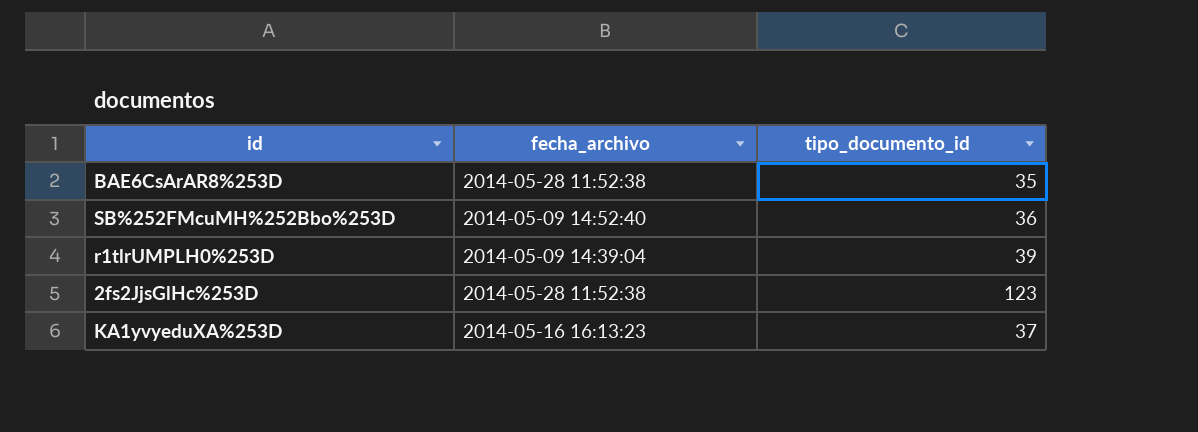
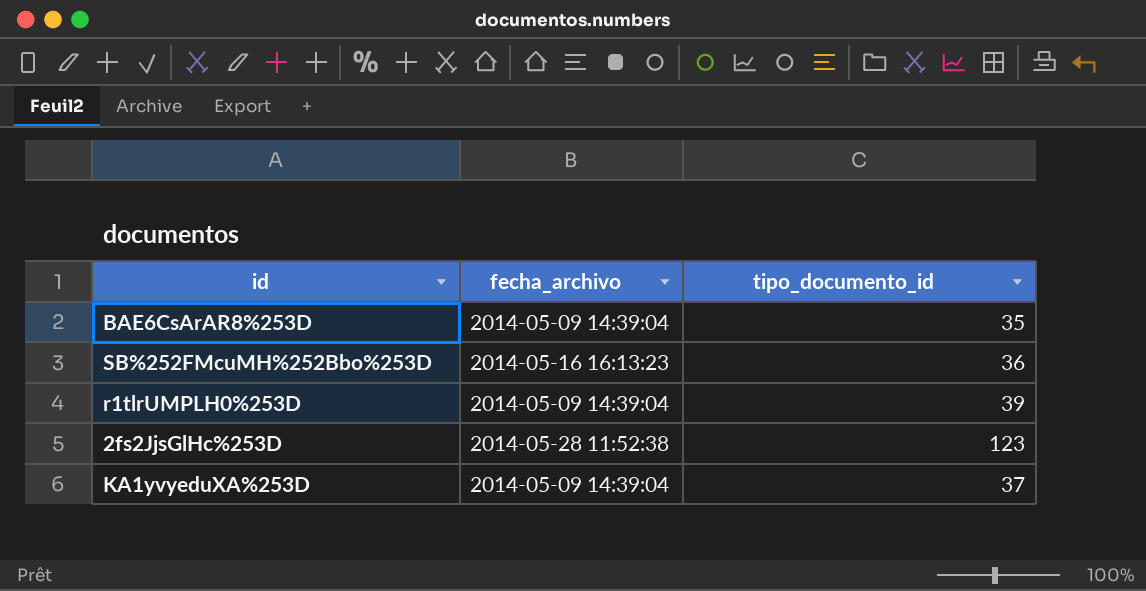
BAE6CsArAR8%253D | fecha_archivo: 2014-05-28 11:52:38 -> 2014-05-09 14:39:04
SB%252FMcuMH%252Bbo%253D | fecha_archivo: 2014-05-09 14:52:40 -> 2014-05-16 16:13:23
KA1yvyeduXA%253D | fecha_archivo: 2014-05-16 16:13:23 -> 2014-05-09 14:39:04

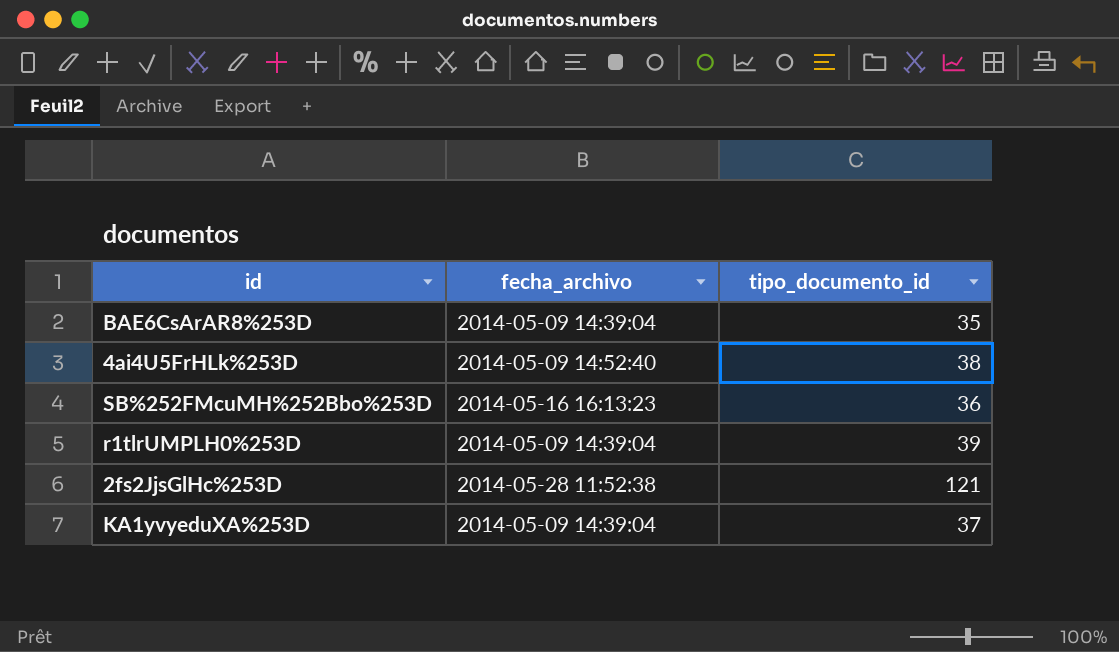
row 4ai4U5FrHLk%253D: none -> 2014-05-09 14:52:40 | 38
2fs2JjsGlHc%253D | tipo_documento_id: 123 -> 121

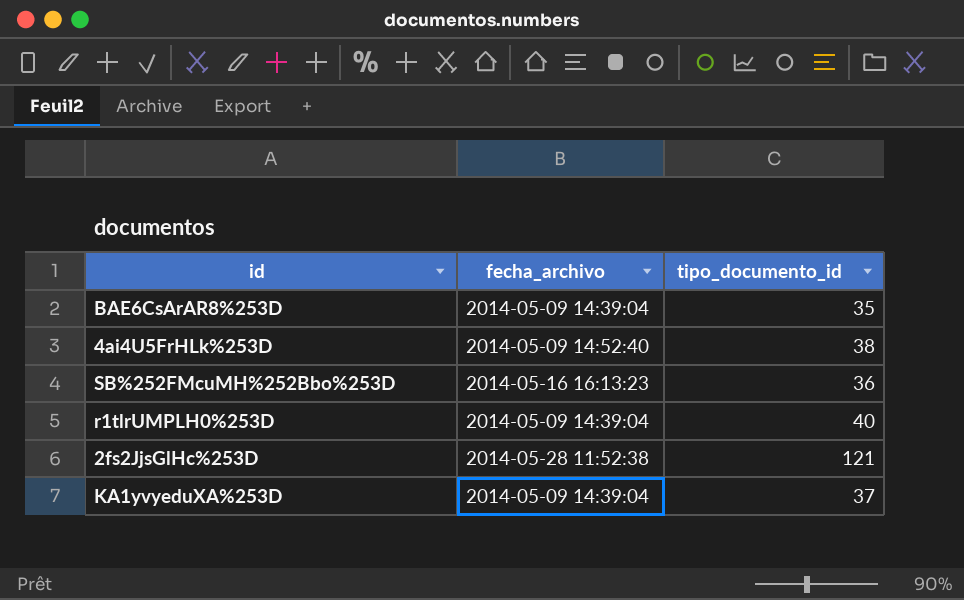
r1tlrUMPLH0%253D | tipo_documento_id: 39 -> 40

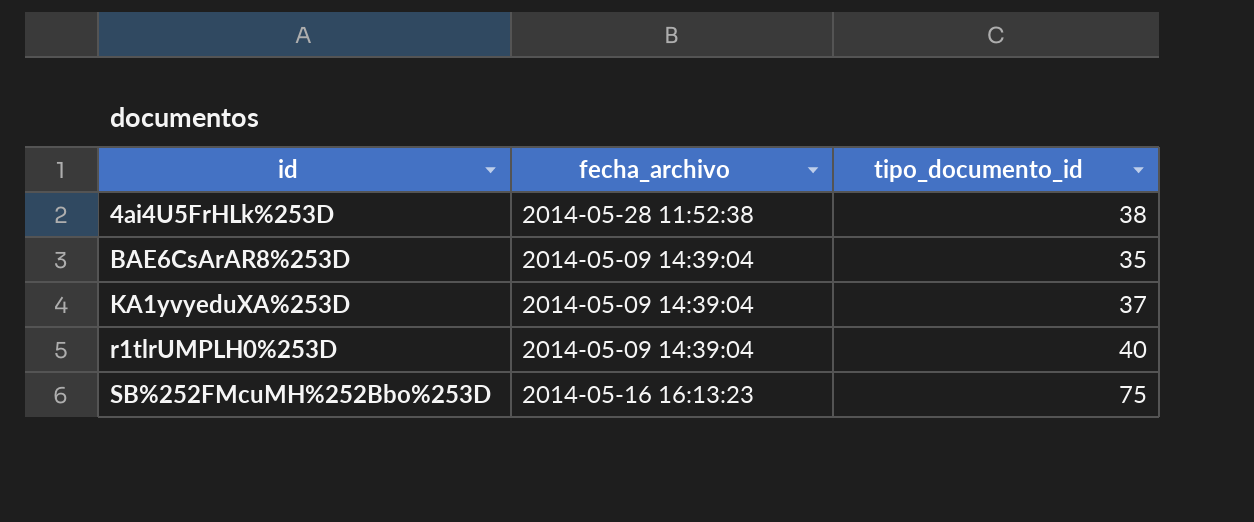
row order: none -> id ascending
row 2fs2JjsGlHc%253D: 2014-05-28 11:52:38 | 121 -> none
4ai4U5FrHLk%253D | fecha_archivo: 2014-05-09 14:52:40 -> 2014-05-28 11:52:38
SB%252FMcuMH%252Bbo%253D | tipo_documento_id: 36 -> 75

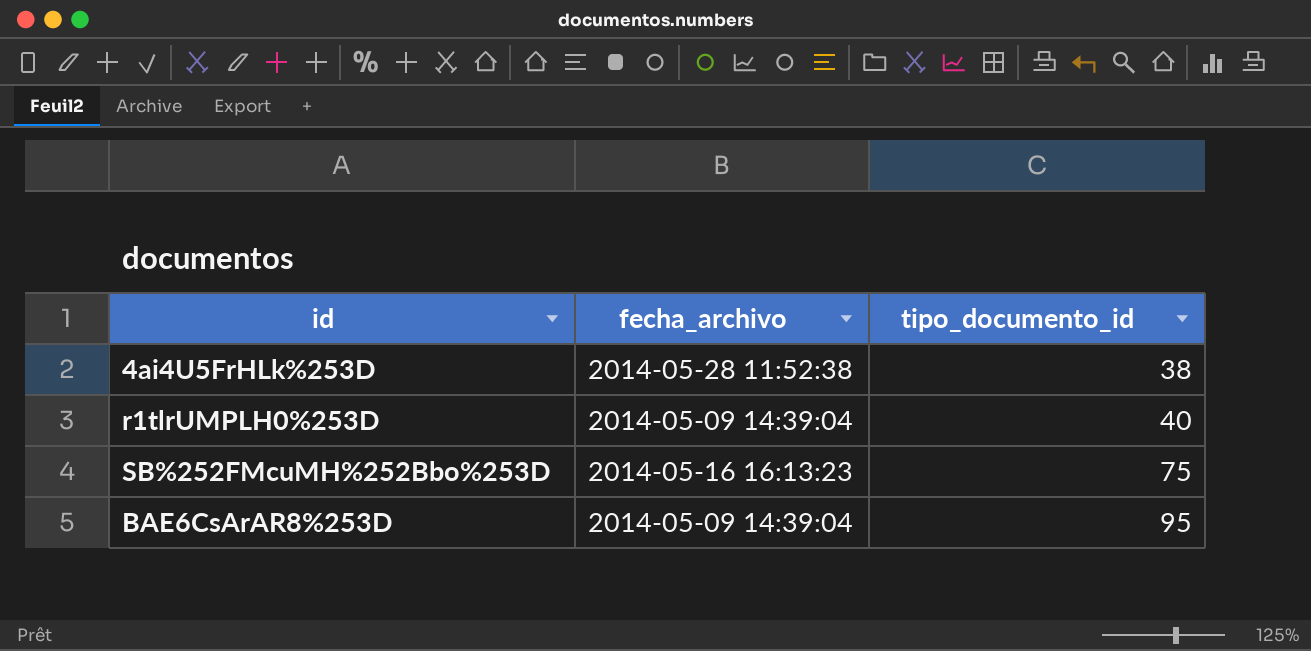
row order: id ascending -> tipo_documento_id ascending
row KA1yvyeduXA%253D: 2014-05-09 14:39:04 | 37 -> none
BAE6CsArAR8%253D | tipo_documento_id: 35 -> 95

